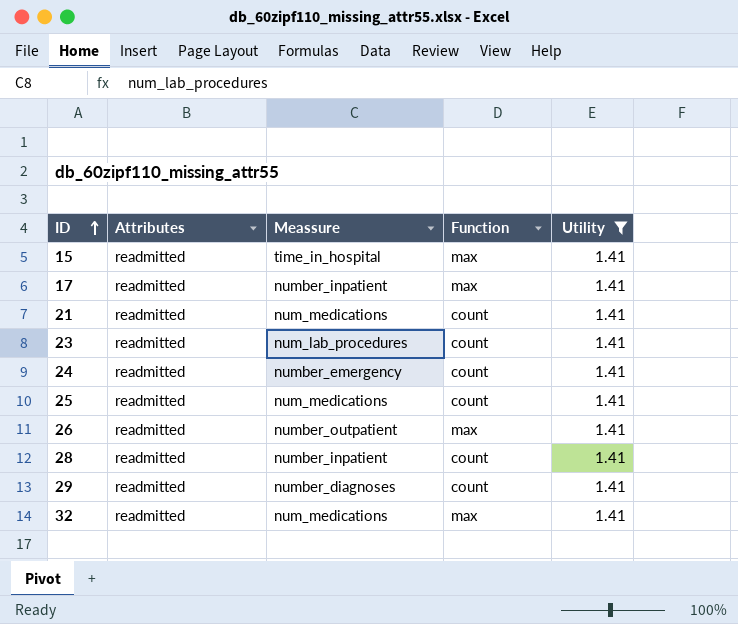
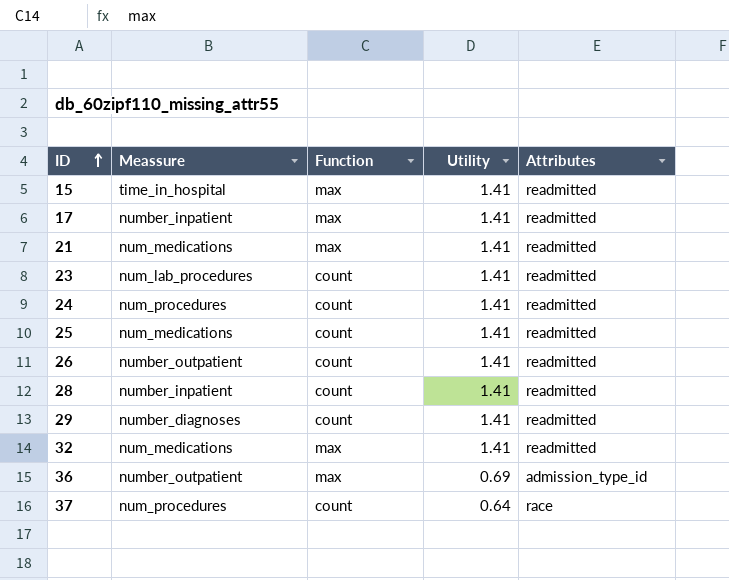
filter: Utility = 1.41 -> none
column Attributes | position: 2 -> 5
21 | Function: count -> max
24 | Meassure: number_emergency -> num_procedures
26 | Function: max -> count

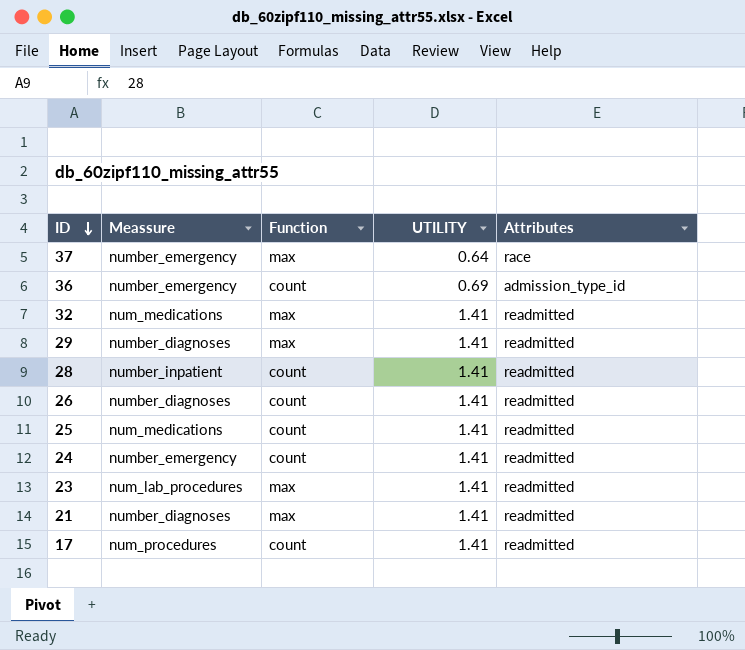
row order: ID ascending -> ID descending
column name: Utility -> UTILITY
row 15: time_in_hospital | max | 1.41 | readmitted -> none
37 | Meassure: num_procedures -> number_emergency
37 | Function: count -> max
36 | Meassure: number_outpatient -> number_emergency
36 | Function: max -> count
29 | Function: count -> max
26 | Meassure: number_outpatient -> number_diagnoses
24 | Meassure: num_procedures -> number_emergency
23 | Function: count -> max
21 | Meassure: num_medications -> number_diagnoses
17 | Meassure: number_inpatient -> num_procedures
17 | Function: max -> count

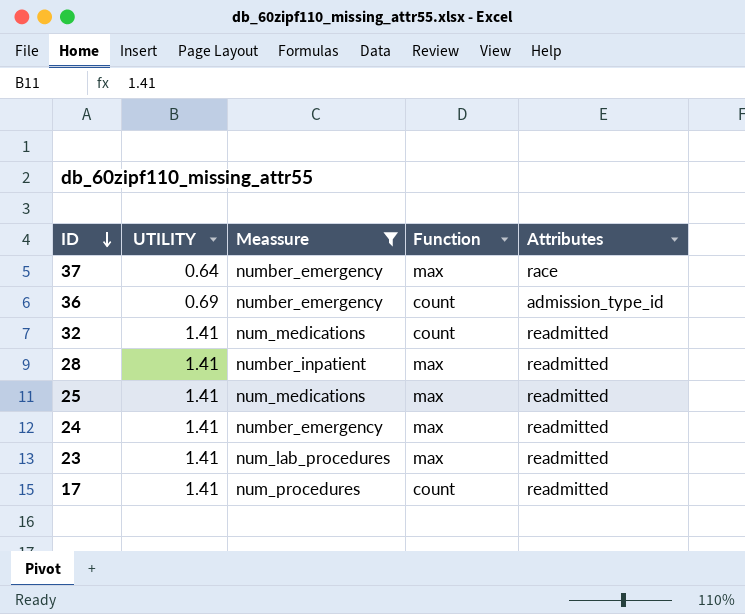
filter: none -> Meassure != number_diagnoses
column UTILITY | position: 4 -> 2
32 | Function: max -> count
28 | Function: count -> max
25 | Function: count -> max
24 | Function: count -> max

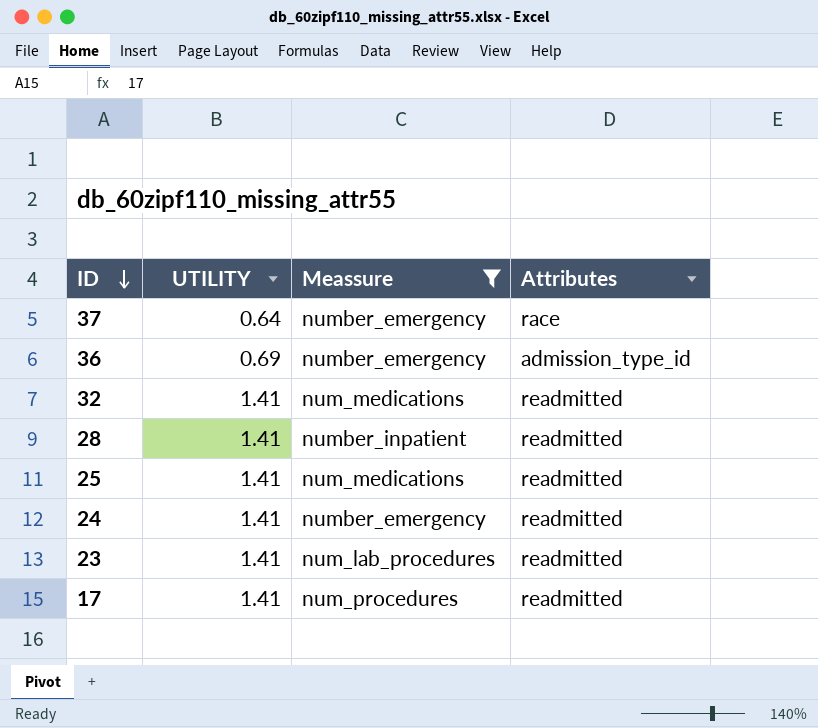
column Function | position: 4 -> none

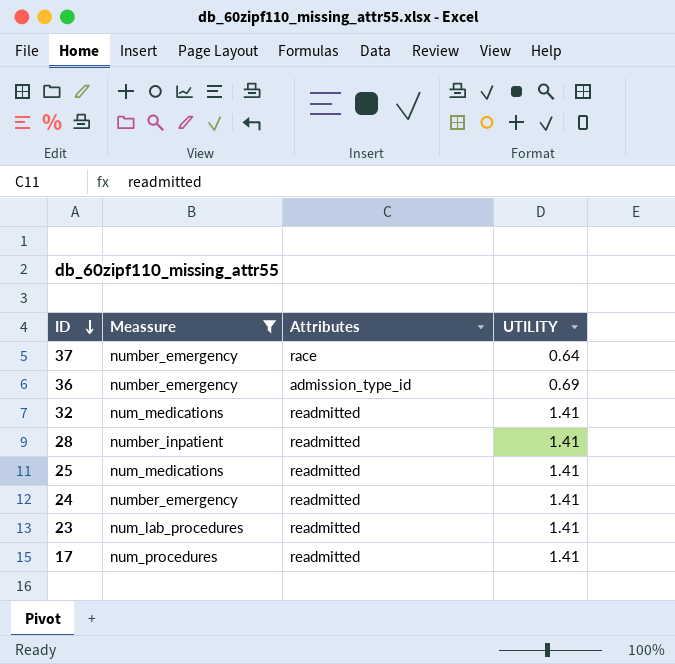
column UTILITY | position: 2 -> 4

